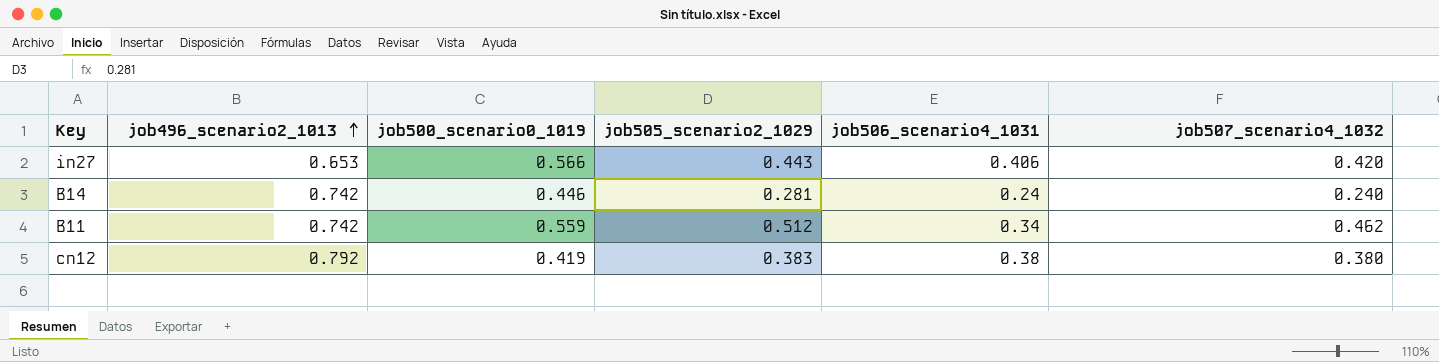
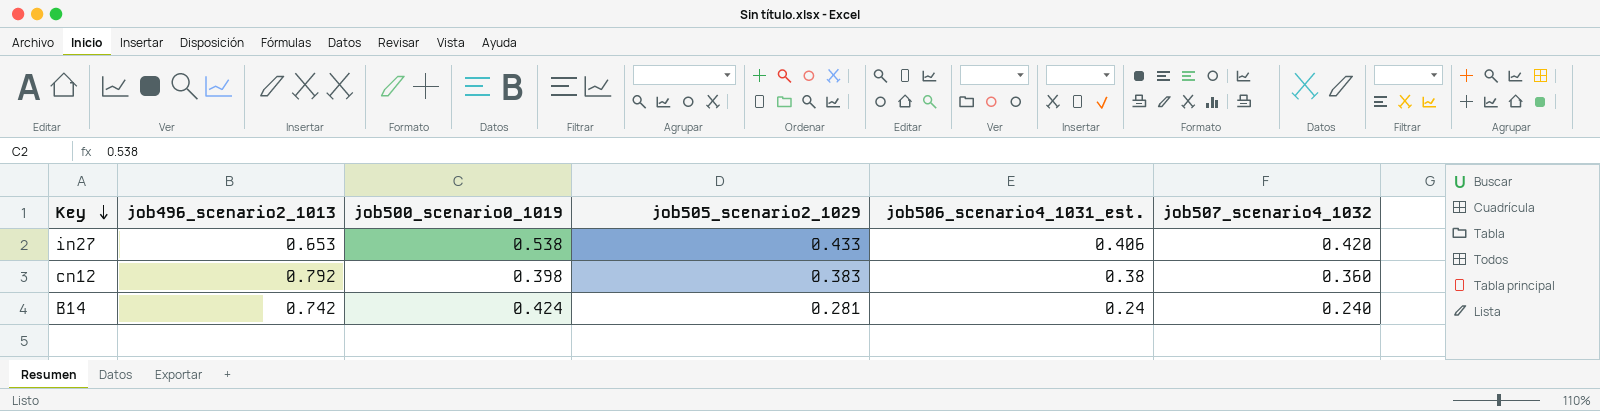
row order: job496_scenario2_1013 ascending -> Key descending
column name: job506_scenario4_1031 -> job506_scenario4_1031_est.
row B11: 0.742 | 0.559 | 0.512 | 0.34 | 0.462 -> none
in27 | job500_scenario0_1019: 0.566 -> 0.538
in27 | job505_scenario2_1029: 0.443 -> 0.433
cn12 | job500_scenario0_1019: 0.419 -> 0.398
cn12 | job507_scenario4_1032: 0.380 -> 0.360
B14 | job500_scenario0_1019: 0.446 -> 0.424

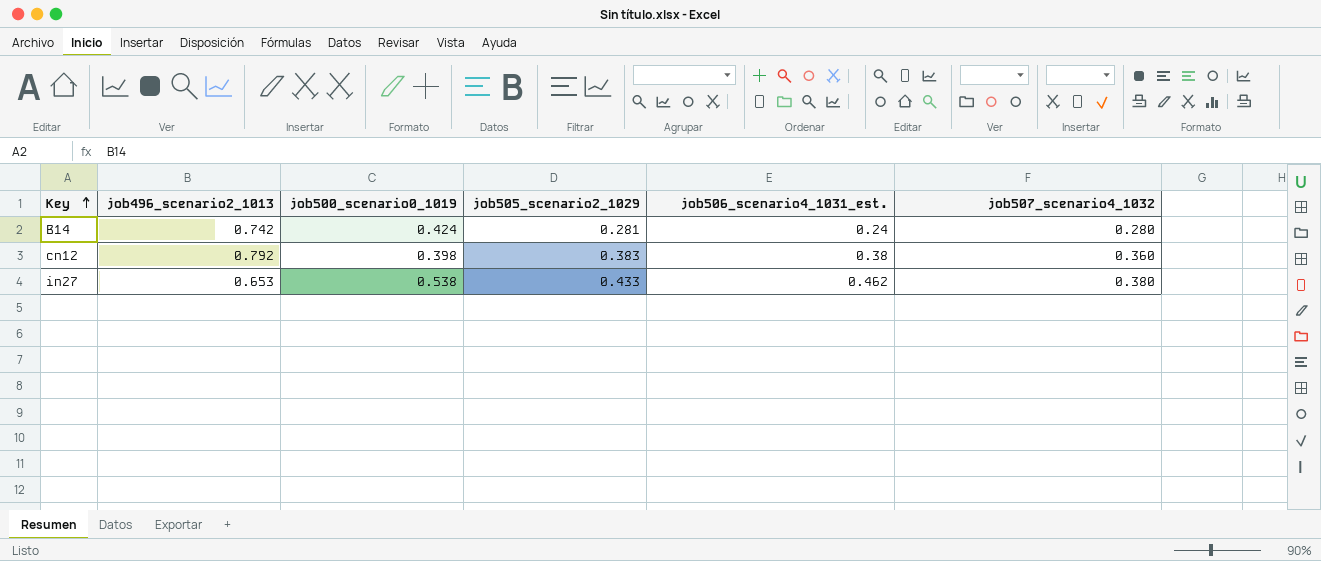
row order: Key descending -> Key ascending
B14 | job507_scenario4_1032: 0.240 -> 0.280
in27 | job506_scenario4_1031_est.: 0.406 -> 0.462
in27 | job507_scenario4_1032: 0.420 -> 0.380

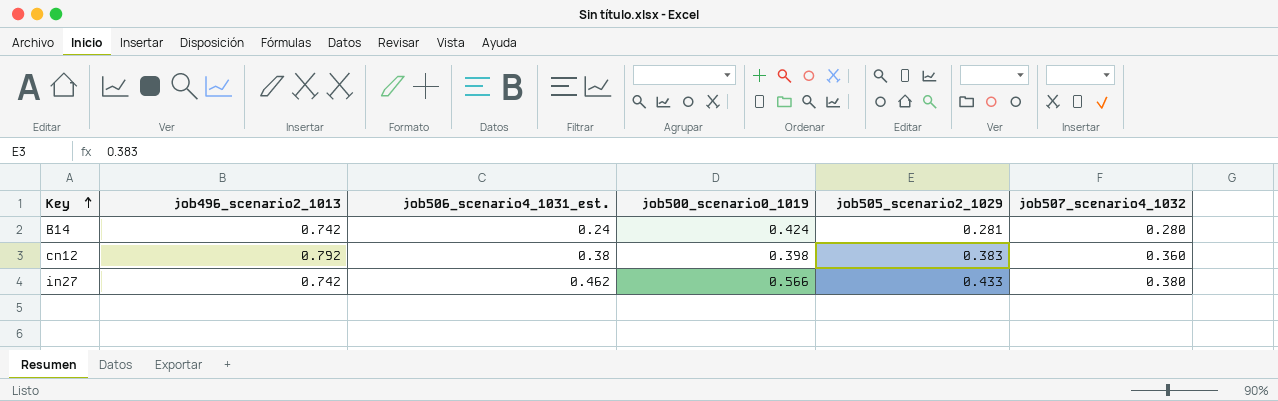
column job506_scenario4_1031_est. | position: 5 -> 3
in27 | job496_scenario2_1013: 0.653 -> 0.742
in27 | job500_scenario0_1019: 0.538 -> 0.566

